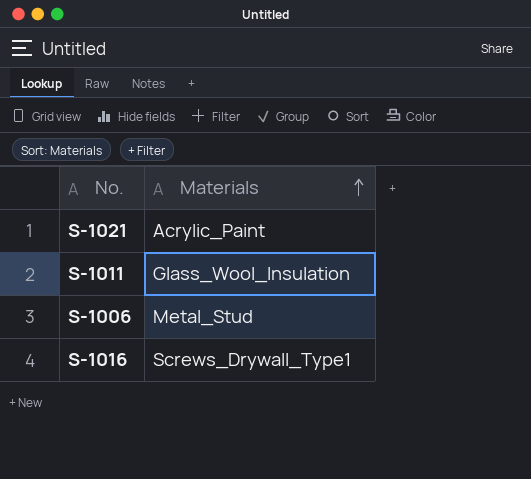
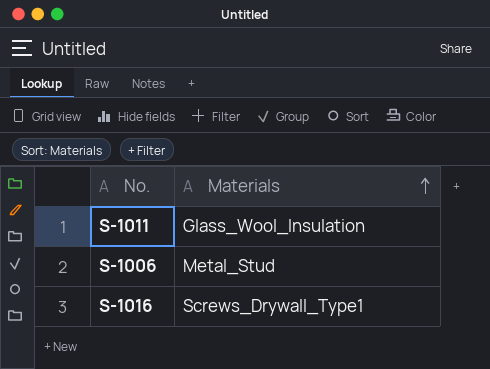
row S-1021: Acrylic_Paint -> none

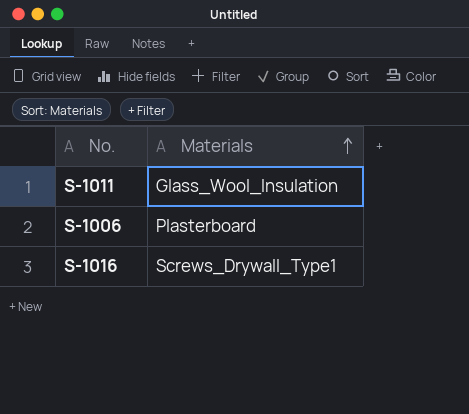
S-1006 | Materials: Metal_Stud -> Plasterboard

